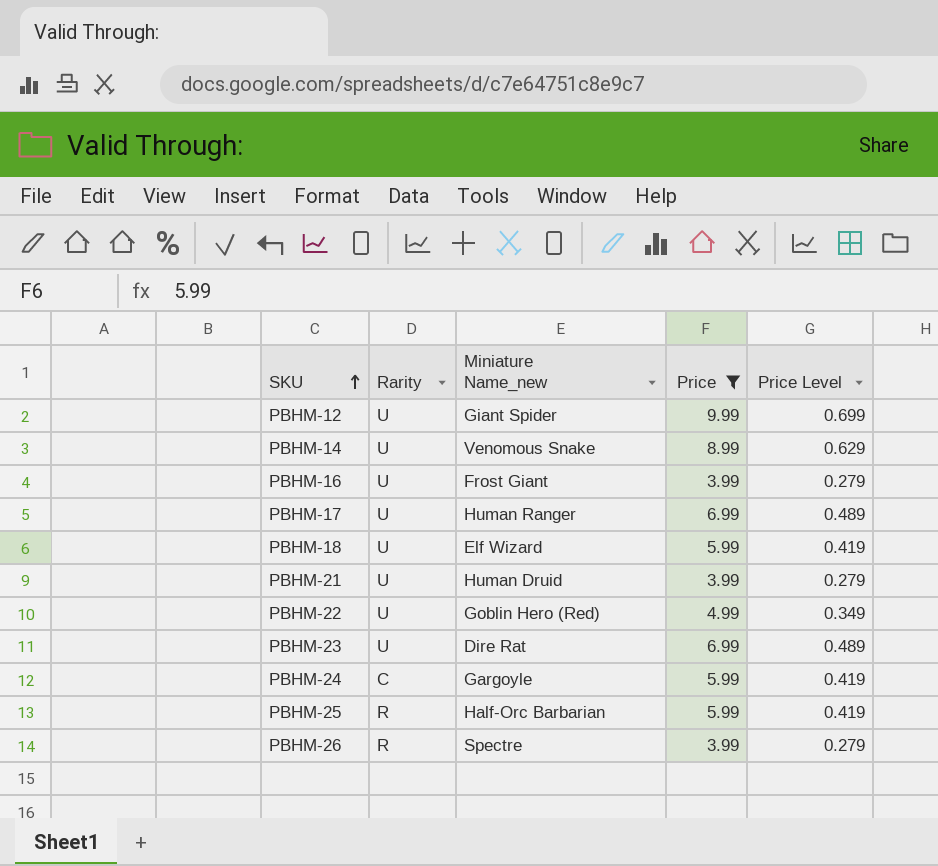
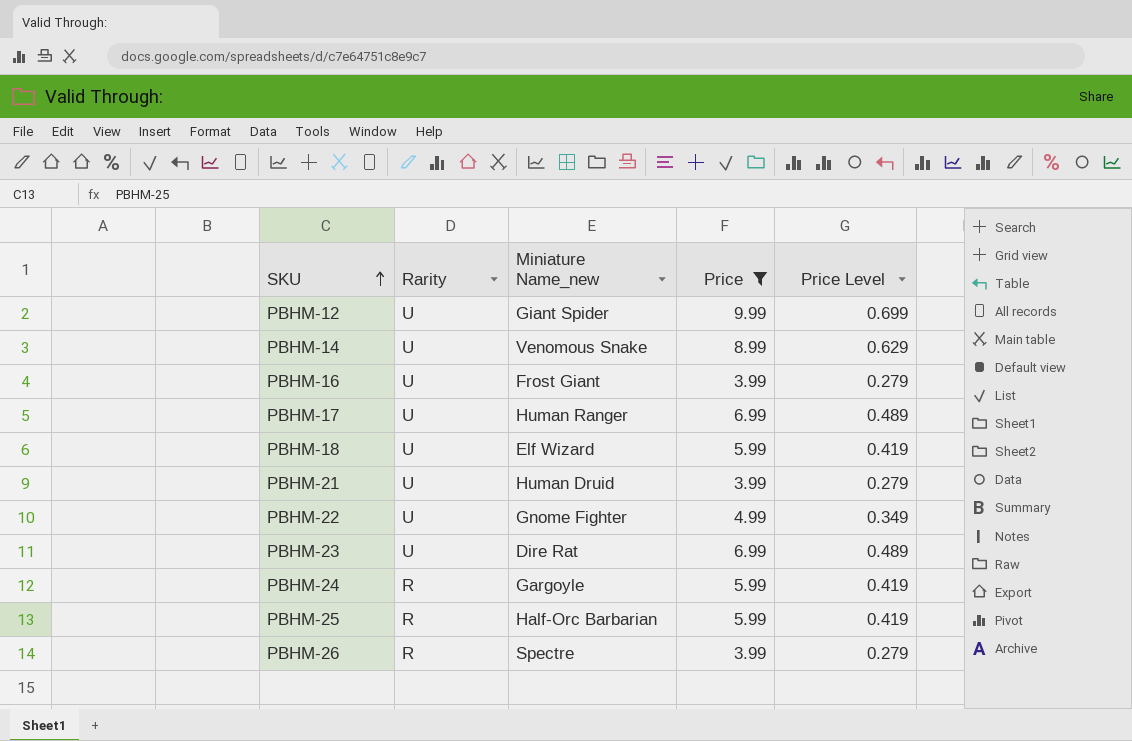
PBHM-22 | Miniature Name_new: Goblin Hero (Red) -> Gnome Fighter
PBHM-24 | Rarity: C -> R

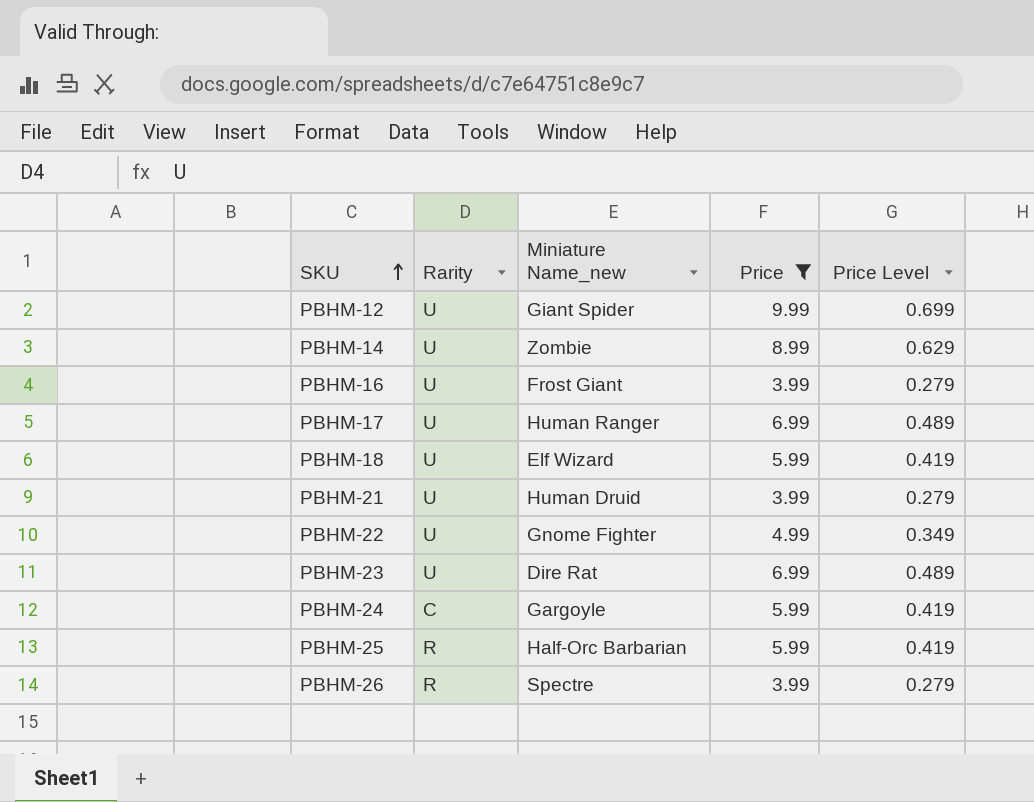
PBHM-14 | Miniature Name_new: Venomous Snake -> Zombie
PBHM-24 | Rarity: R -> C

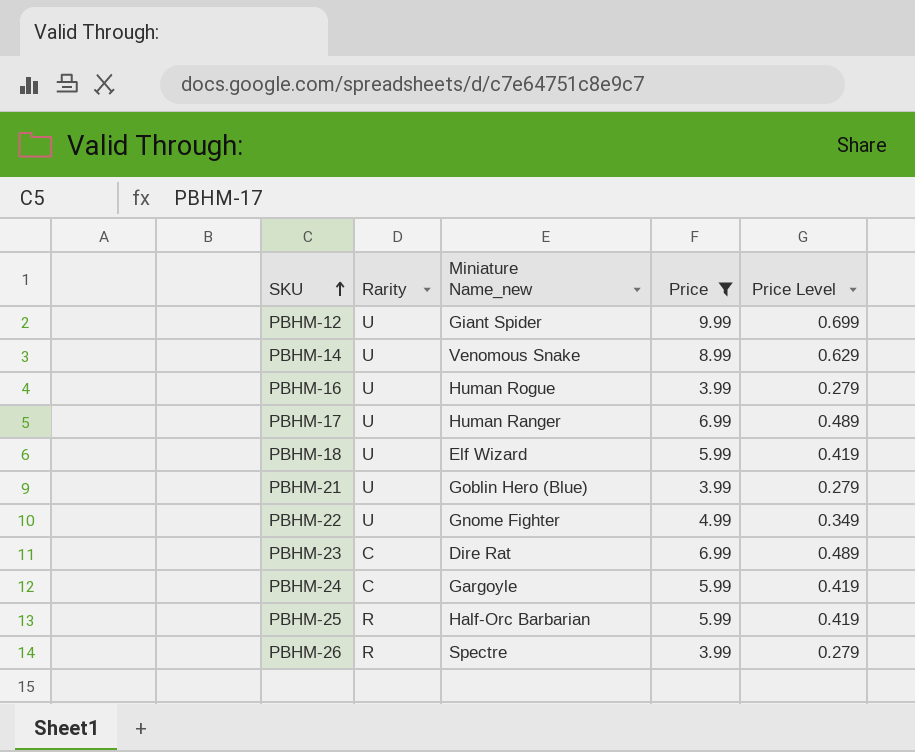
PBHM-14 | Miniature Name_new: Zombie -> Venomous Snake
PBHM-16 | Miniature Name_new: Frost Giant -> Human Rogue
PBHM-21 | Miniature Name_new: Human Druid -> Goblin Hero (Blue)
PBHM-23 | Rarity: U -> C

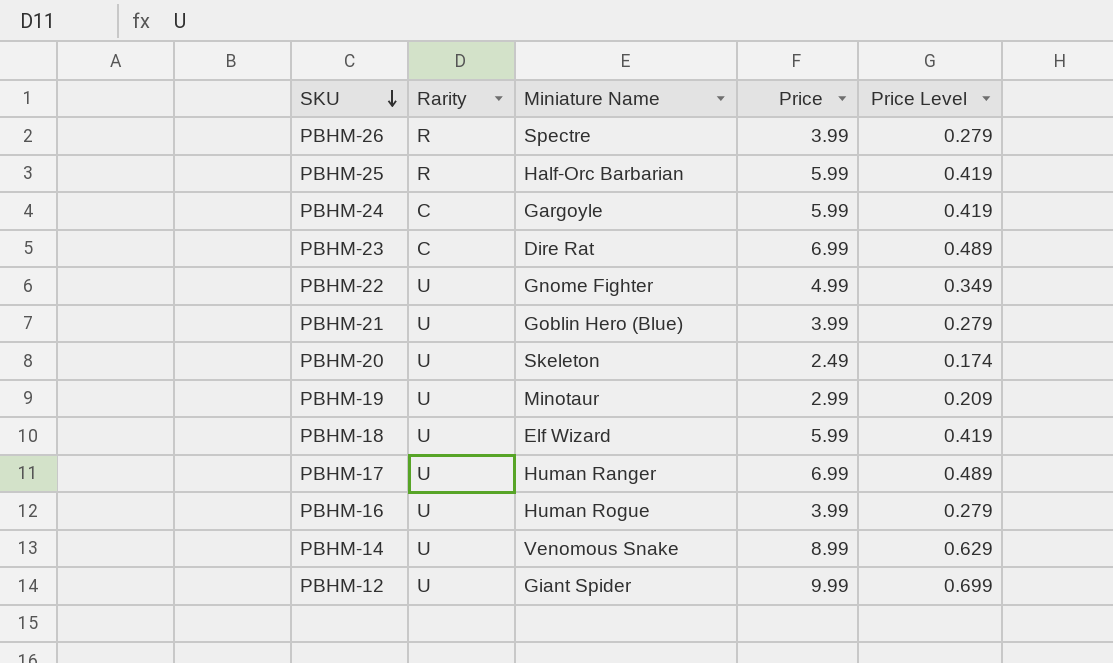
filter: Price >= 3.99 -> none
row order: SKU ascending -> SKU descending
column name: Miniature Name_new -> Miniature Name

